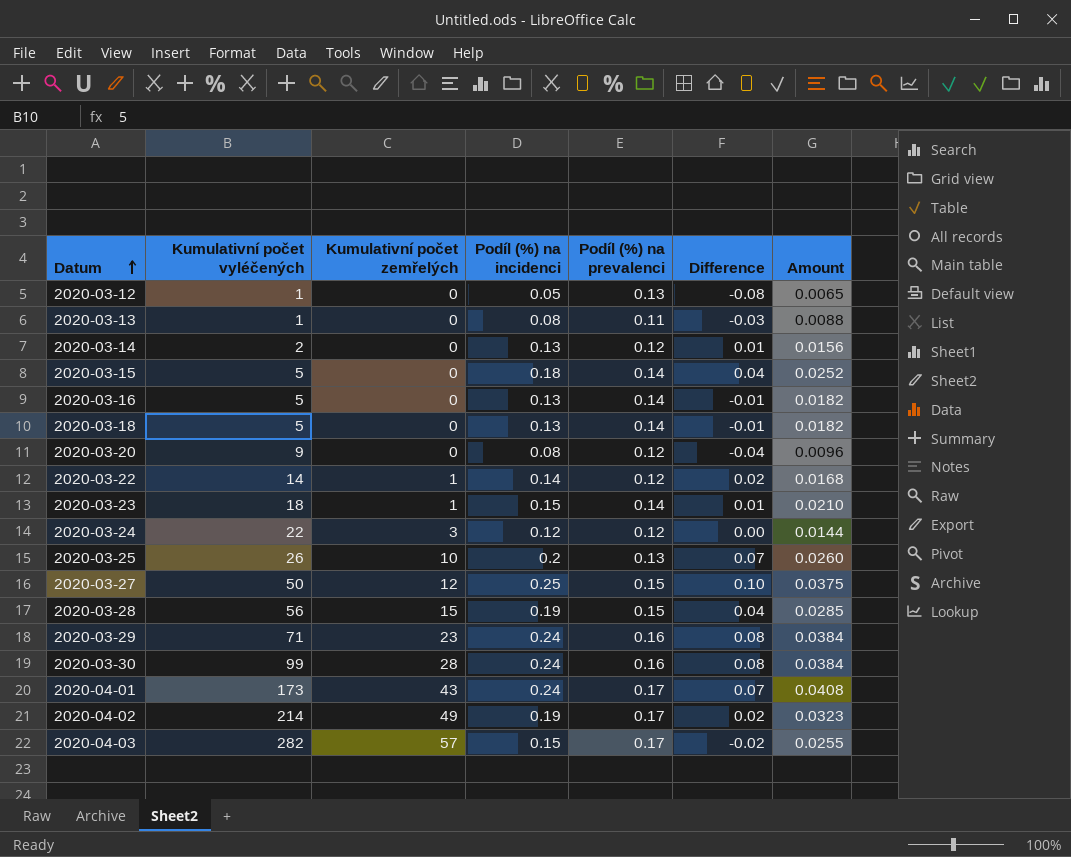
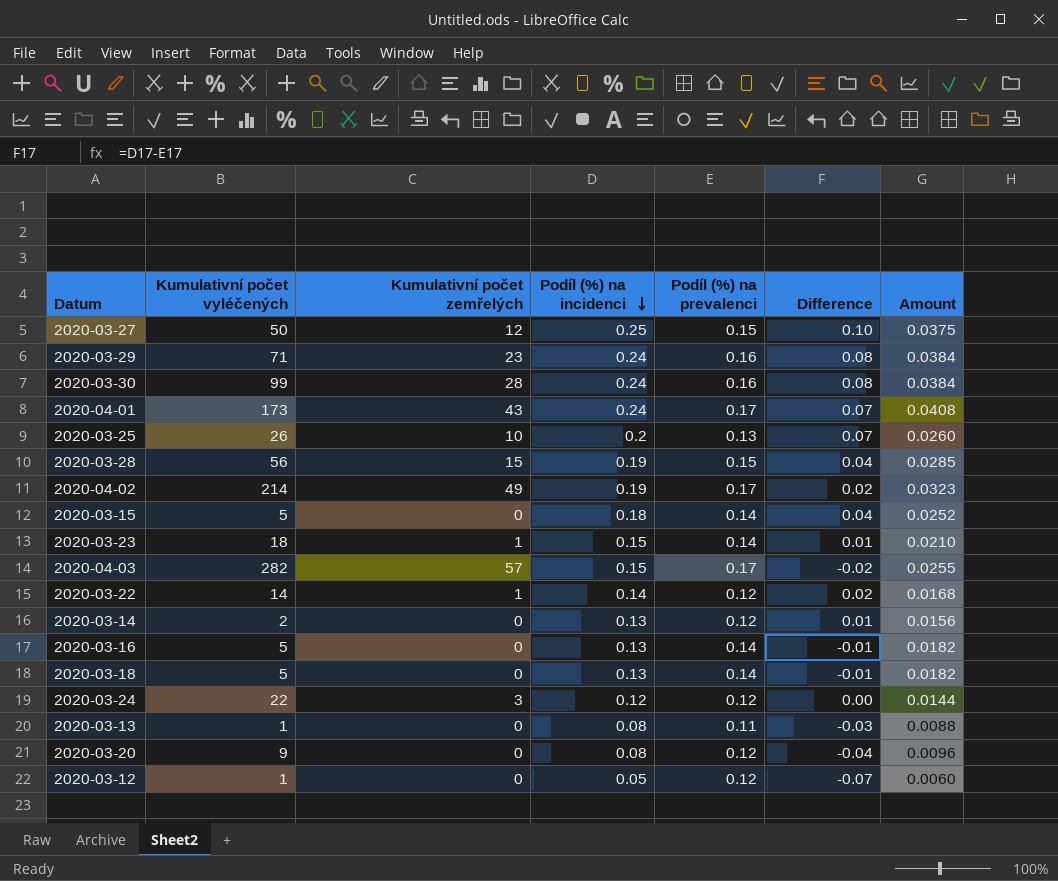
row order: Datum ascending -> Podíl (%) na incidenci descending
2020-03-12 | Podíl (%) na prevalenci: 0.13 -> 0.12
2020-03-12 | Difference: -0.08 -> -0.07
2020-03-12 | Amount: 0.0065 -> 0.0060

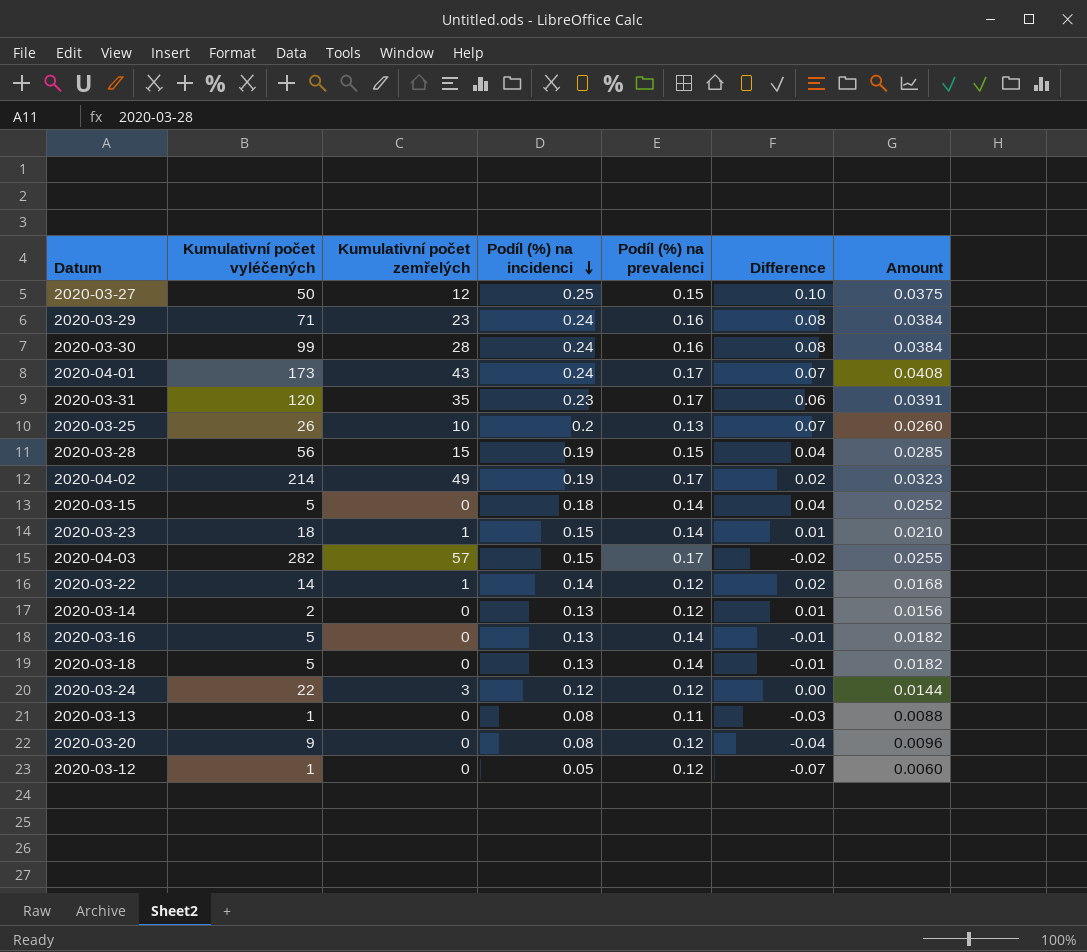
row 2020-03-31: none -> 120 | 35 | 0.23 | 0.17 | 0.06 | 0.0391

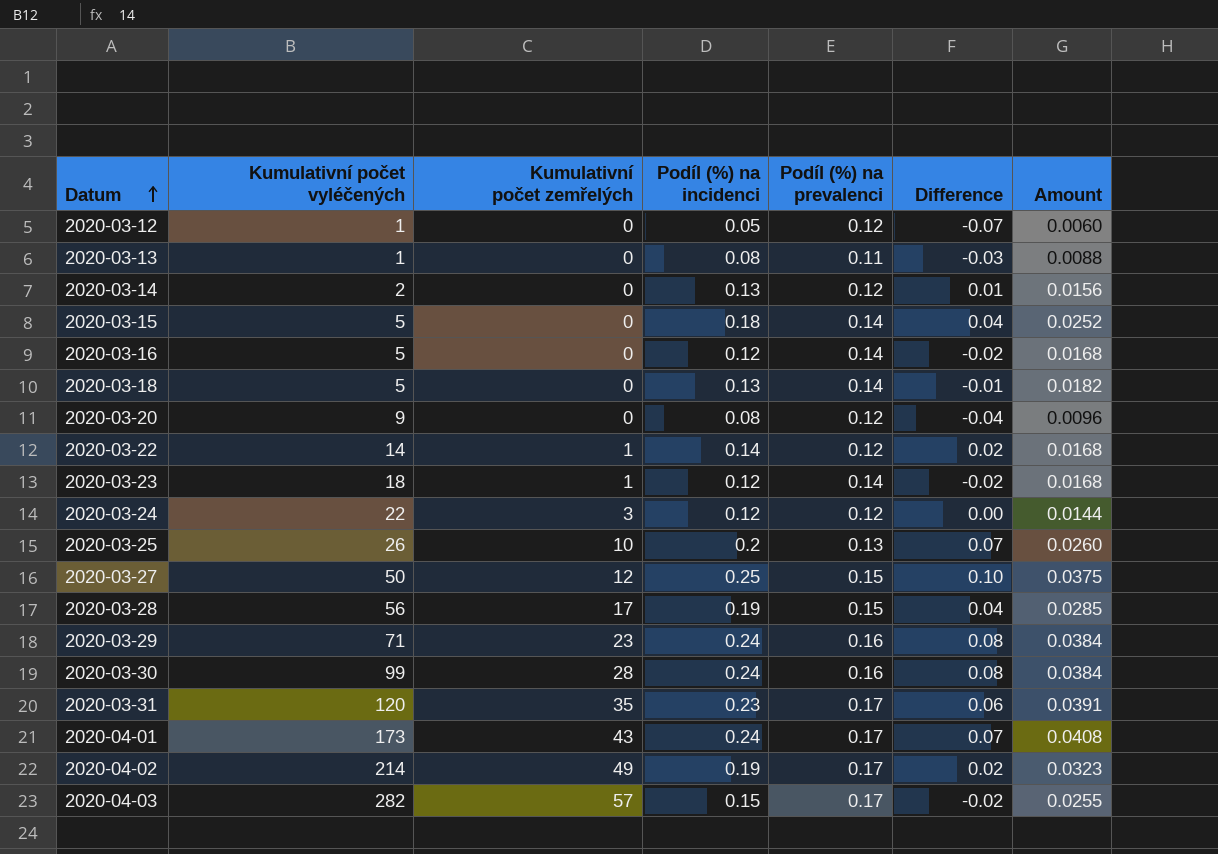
row order: Podíl (%) na incidenci descending -> Datum ascending
2020-03-16 | Podíl (%) na incidenci: 0.13 -> 0.12
2020-03-16 | Difference: -0.01 -> -0.02
2020-03-16 | Amount: 0.0182 -> 0.0168
2020-03-23 | Podíl (%) na incidenci: 0.15 -> 0.12
2020-03-23 | Difference: 0.01 -> -0.02
2020-03-23 | Amount: 0.0210 -> 0.0168
2020-03-28 | Kumulativní počet zemřelých: 15 -> 17

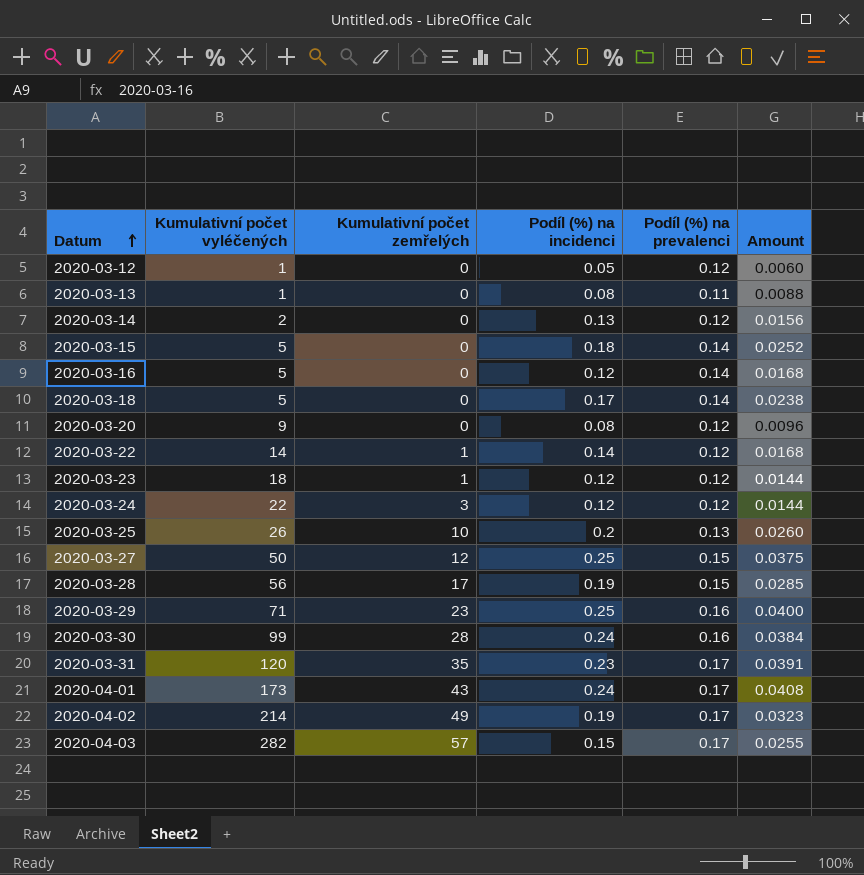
column Difference | formula: [Podíl (%) na incidenci] - [Podíl (%) na prevalenci] -> none
2020-03-18 | Podíl (%) na incidenci: 0.13 -> 0.17
2020-03-18 | Amount: 0.0182 -> 0.0238
2020-03-23 | Podíl (%) na prevalenci: 0.14 -> 0.12
2020-03-23 | Amount: 0.0168 -> 0.0144
2020-03-29 | Podíl (%) na incidenci: 0.24 -> 0.25
2020-03-29 | Amount: 0.0384 -> 0.0400

